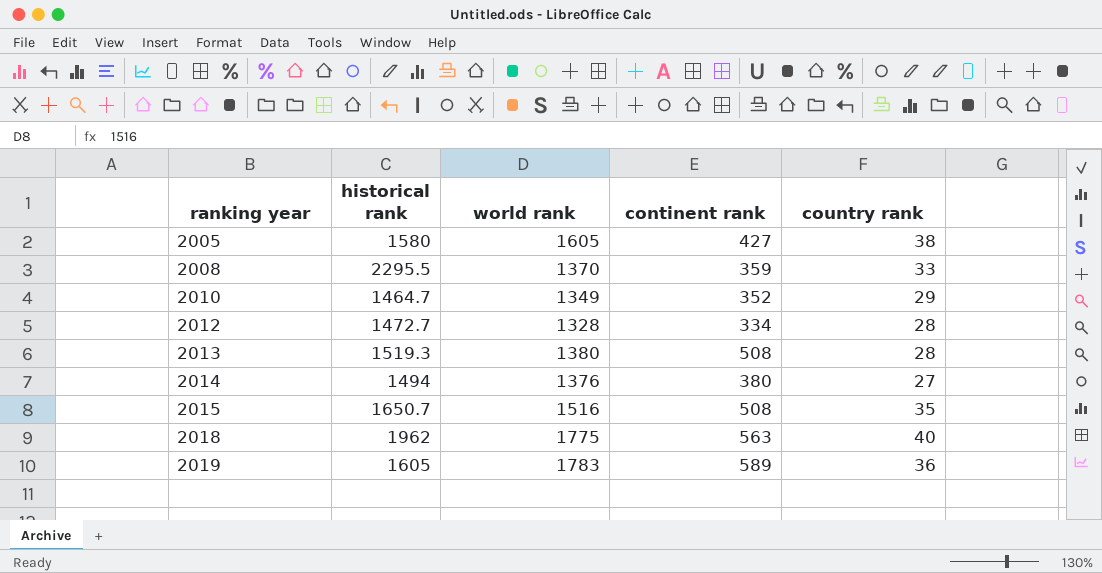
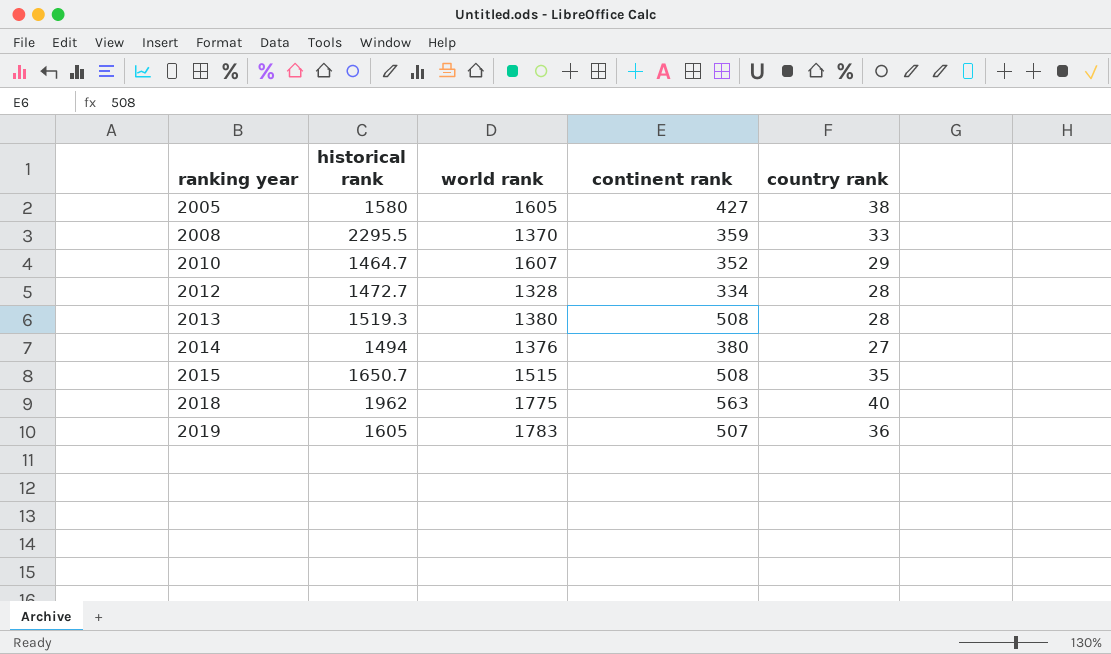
2010 | world rank: 1349 -> 1607
2015 | world rank: 1516 -> 1515
2019 | continent rank: 589 -> 507

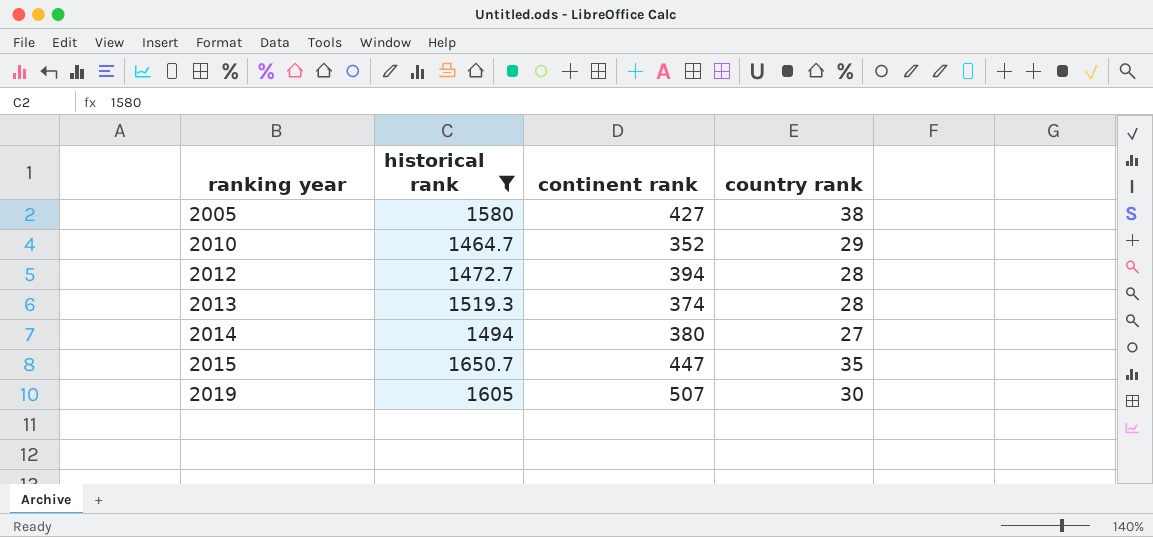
filter: none -> historical rank <= 1650.7
column world rank | position: 3 -> none
2012 | continent rank: 334 -> 394
2013 | continent rank: 508 -> 374
2015 | continent rank: 508 -> 447
2019 | country rank: 36 -> 30

